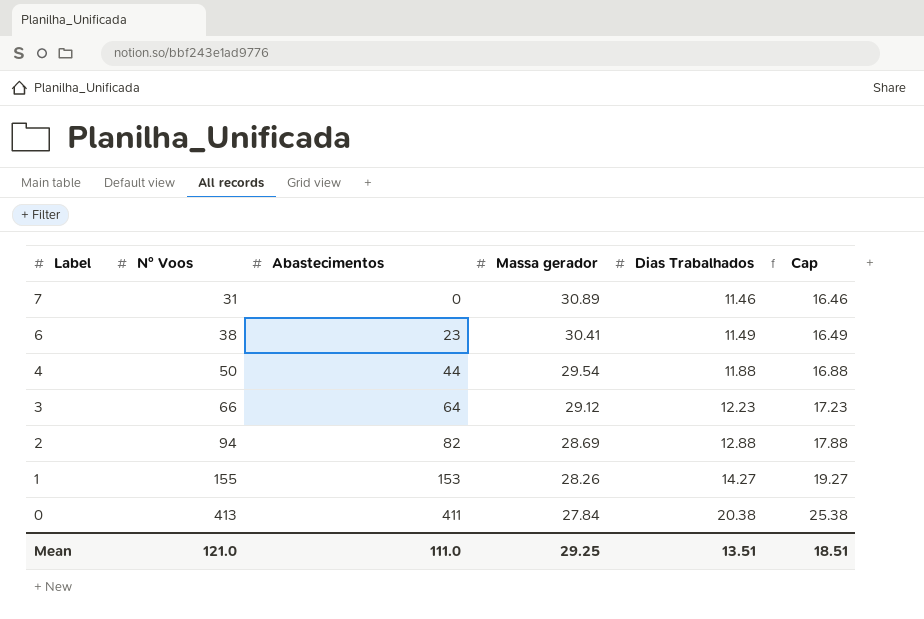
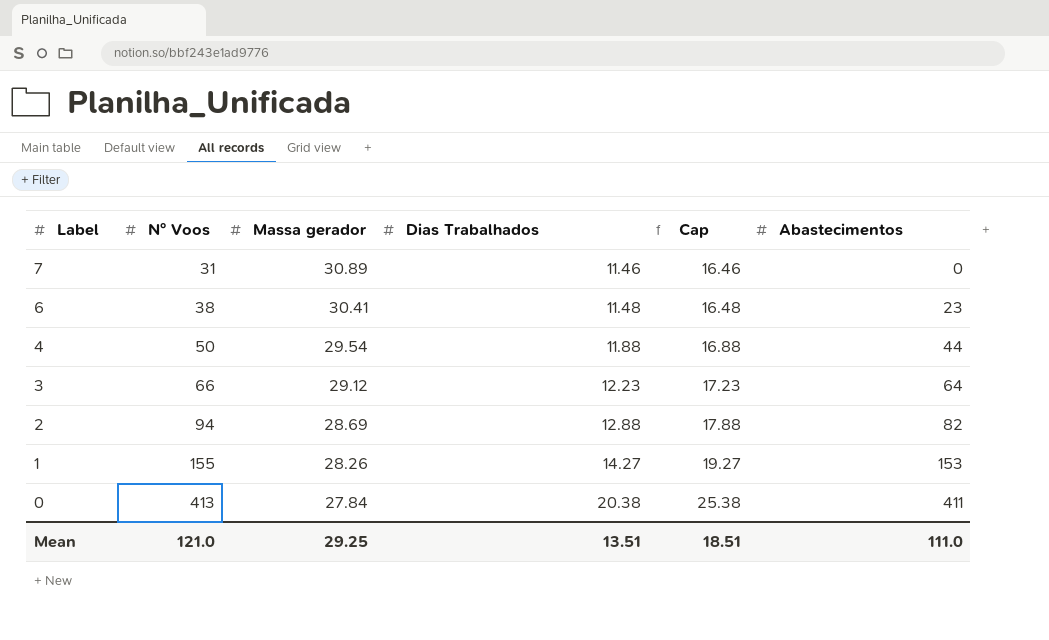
column Abastecimentos | position: 3 -> 6
6 | Dias Trabalhados: 11.49 -> 11.48
6 | Cap: 16.49 -> 16.48

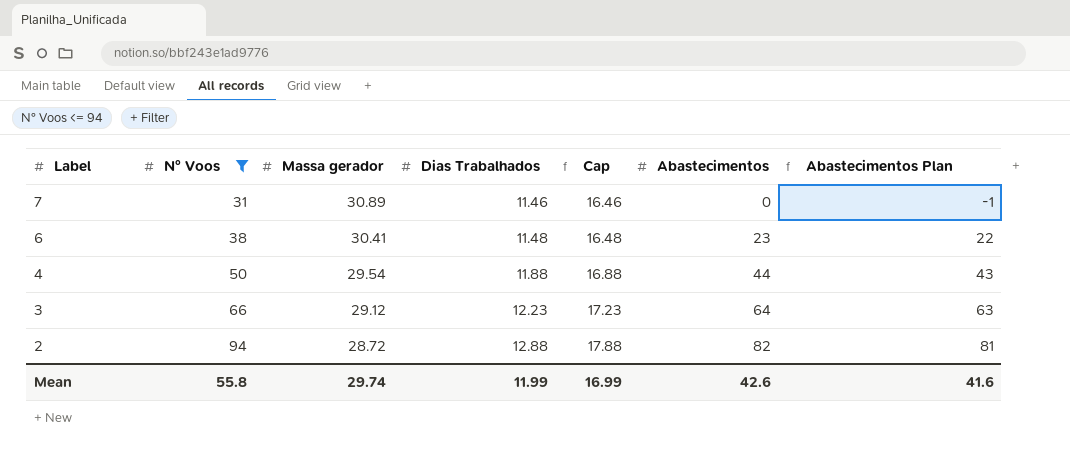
filter: none -> N° Voos <= 94
column Abastecimentos Plan | formula: none -> [Abastecimentos] - 1
2 | Massa gerador: 28.69 -> 28.72
Mean | N° Voos: 121.0 -> 55.8
Mean | Massa gerador: 29.25 -> 29.74
Mean | Dias Trabalhados: 13.51 -> 11.99
Mean | Cap: 18.51 -> 16.99
Mean | Abastecimentos: 111.0 -> 42.6

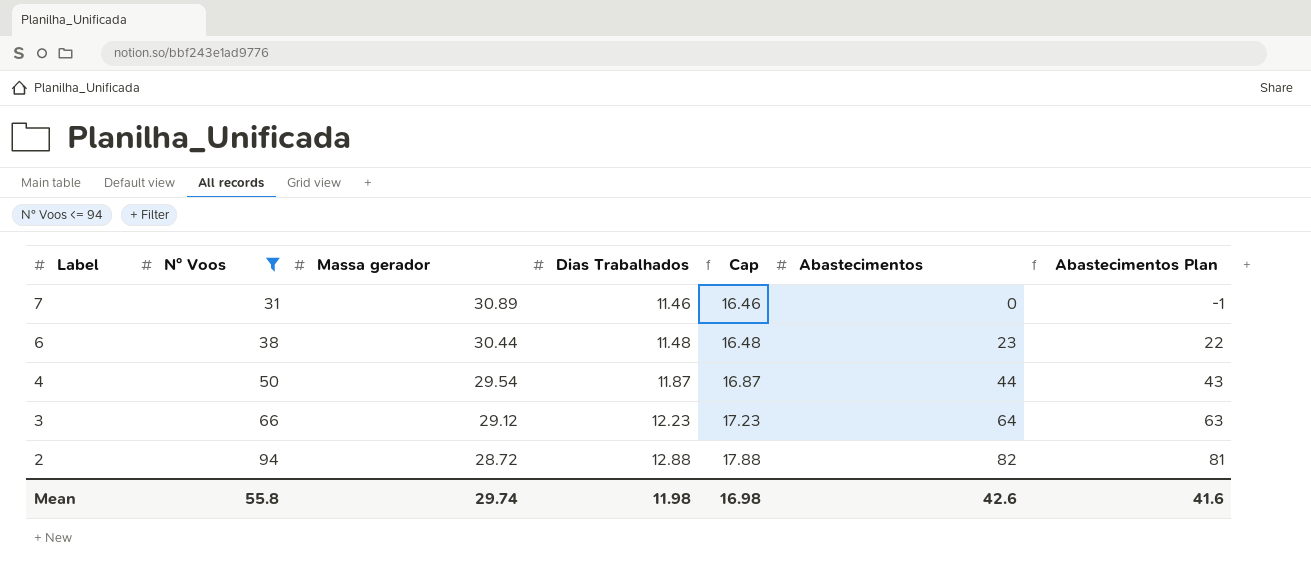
6 | Massa gerador: 30.41 -> 30.44
4 | Dias Trabalhados: 11.88 -> 11.87
4 | Cap: 16.88 -> 16.87
Mean | Dias Trabalhados: 11.99 -> 11.98
Mean | Cap: 16.99 -> 16.98

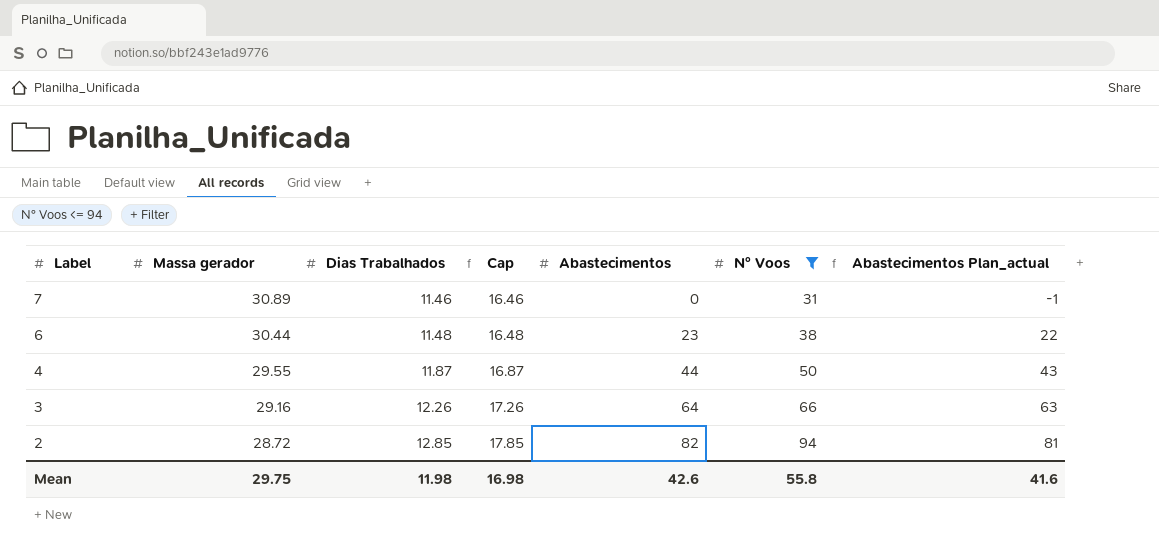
column N° Voos | position: 2 -> 6
column name: Abastecimentos Plan -> Abastecimentos Plan_actual
4 | Massa gerador: 29.54 -> 29.55
3 | Massa gerador: 29.12 -> 29.16
3 | Dias Trabalhados: 12.23 -> 12.26
3 | Cap: 17.23 -> 17.26
2 | Dias Trabalhados: 12.88 -> 12.85
2 | Cap: 17.88 -> 17.85
Mean | Massa gerador: 29.74 -> 29.75

